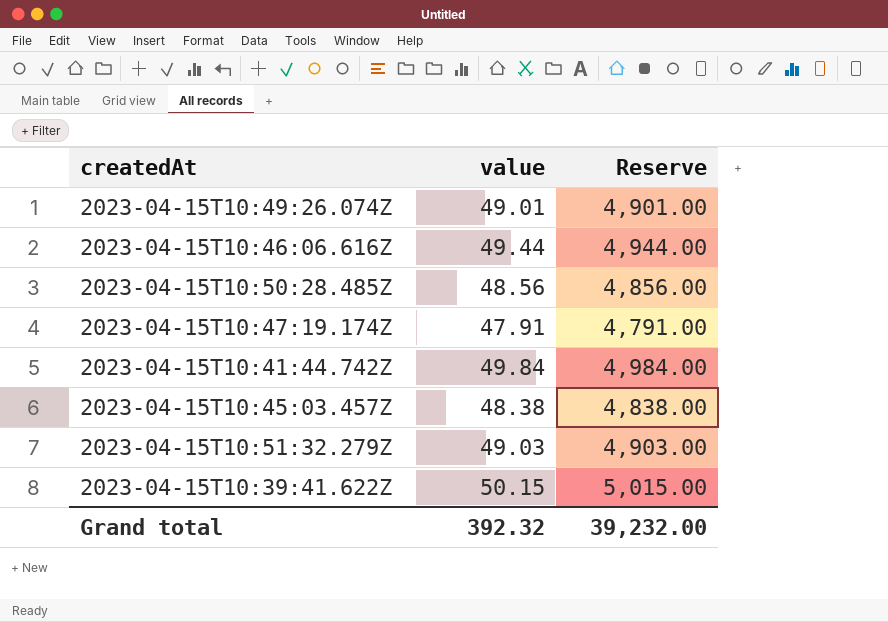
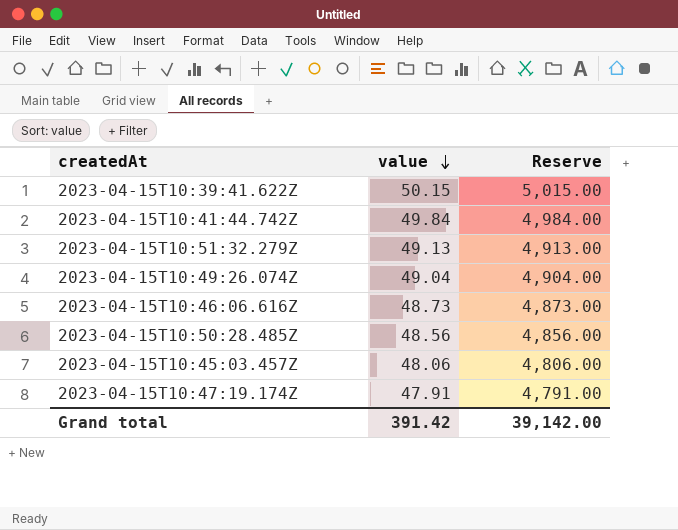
row order: none -> value descending
2023-04-15T10:51:32.279Z | value: 49.03 -> 49.13
2023-04-15T10:51:32.279Z | Reserve: 4,903.00 -> 4,913.00
2023-04-15T10:49:26.074Z | value: 49.01 -> 49.04
2023-04-15T10:49:26.074Z | Reserve: 4,901.00 -> 4,904.00
2023-04-15T10:46:06.616Z | value: 49.44 -> 48.73
2023-04-15T10:46:06.616Z | Reserve: 4,944.00 -> 4,873.00
2023-04-15T10:45:03.457Z | value: 48.38 -> 48.06
2023-04-15T10:45:03.457Z | Reserve: 4,838.00 -> 4,806.00
Grand total | value: 392.32 -> 391.42
Grand total | Reserve: 39,232.00 -> 39,142.00

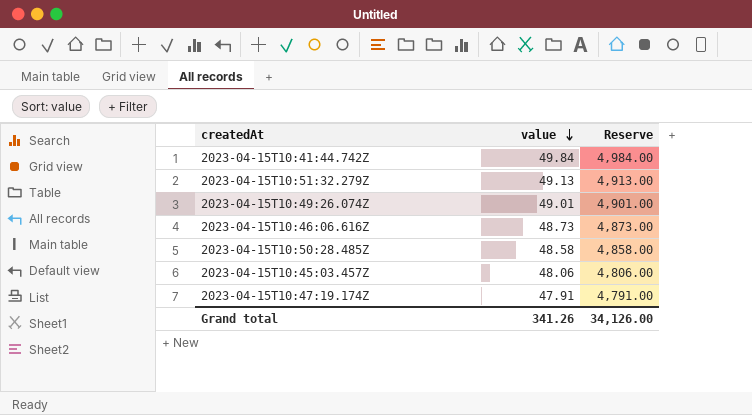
row 2023-04-15T10:39:41.622Z: 50.15 | 5,015.00 -> none
2023-04-15T10:49:26.074Z | value: 49.04 -> 49.01
2023-04-15T10:49:26.074Z | Reserve: 4,904.00 -> 4,901.00
2023-04-15T10:50:28.485Z | value: 48.56 -> 48.58
2023-04-15T10:50:28.485Z | Reserve: 4,856.00 -> 4,858.00
Grand total | value: 391.42 -> 341.26
Grand total | Reserve: 39,142.00 -> 34,126.00

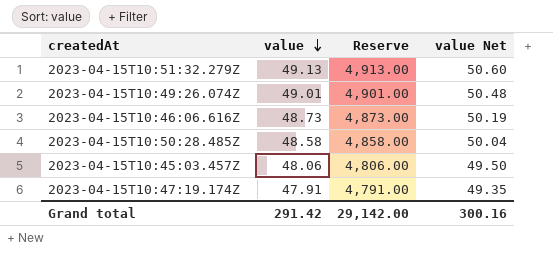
column value Net | formula: none -> [value] * 1.03
row 2023-04-15T10:41:44.742Z: 49.84 | 4,984.00 -> none
Grand total | value: 341.26 -> 291.42
Grand total | Reserve: 34,126.00 -> 29,142.00

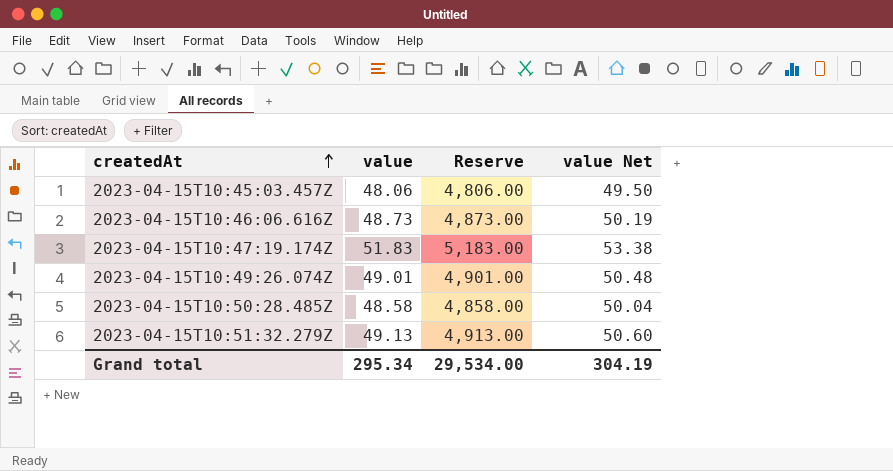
row order: value descending -> createdAt ascending
2023-04-15T10:47:19.174Z | value: 47.91 -> 51.83
2023-04-15T10:47:19.174Z | Reserve: 4,791.00 -> 5,183.00
2023-04-15T10:47:19.174Z | value Net: 49.35 -> 53.38
Grand total | value: 291.42 -> 295.34
Grand total | Reserve: 29,142.00 -> 29,534.00
Grand total | value Net: 300.16 -> 304.19

